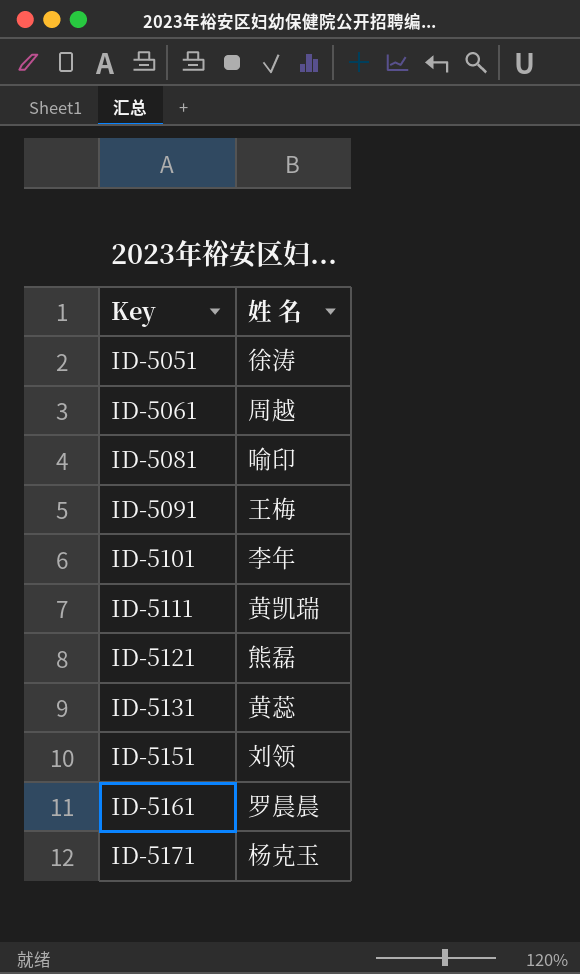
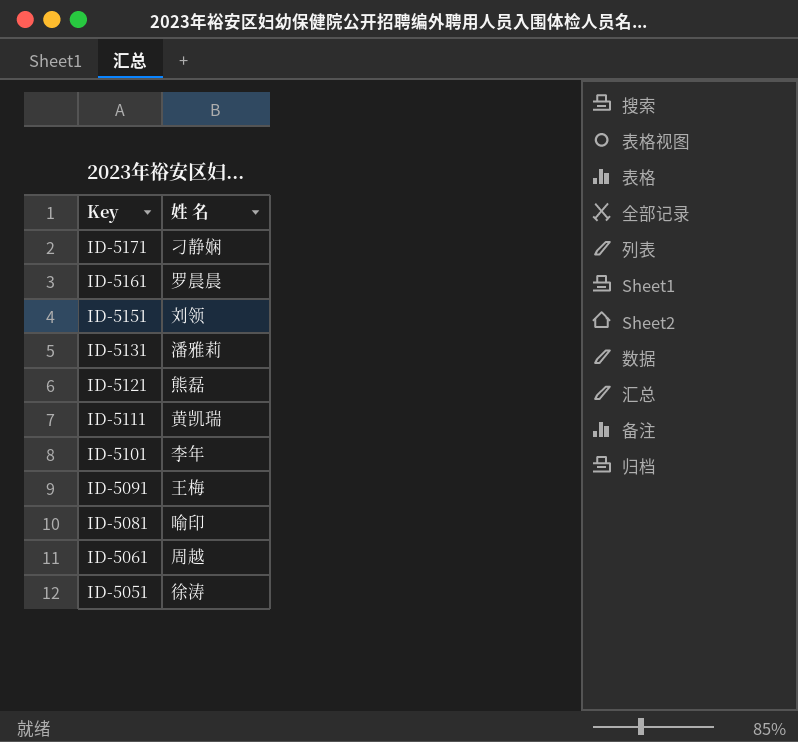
row order: Key ascending -> Key descending
ID-5171 | 姓 名: 杨克玉 -> 刁静娴
ID-5131 | 姓 名: 黄蕊 -> 潘雅莉

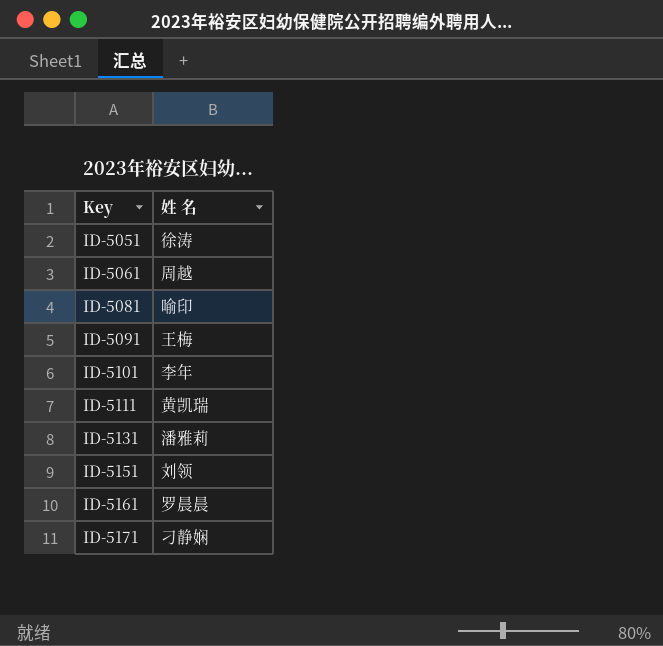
row order: Key descending -> Key ascending
row ID-5121: 熊磊 -> none

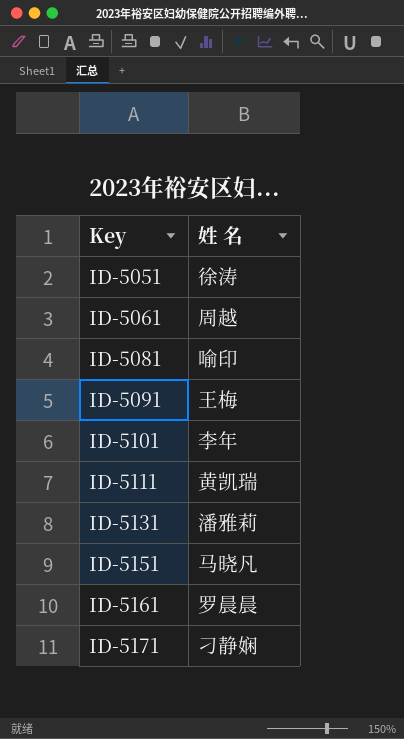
ID-5151 | 姓 名: 刘领 -> 马晓凡

